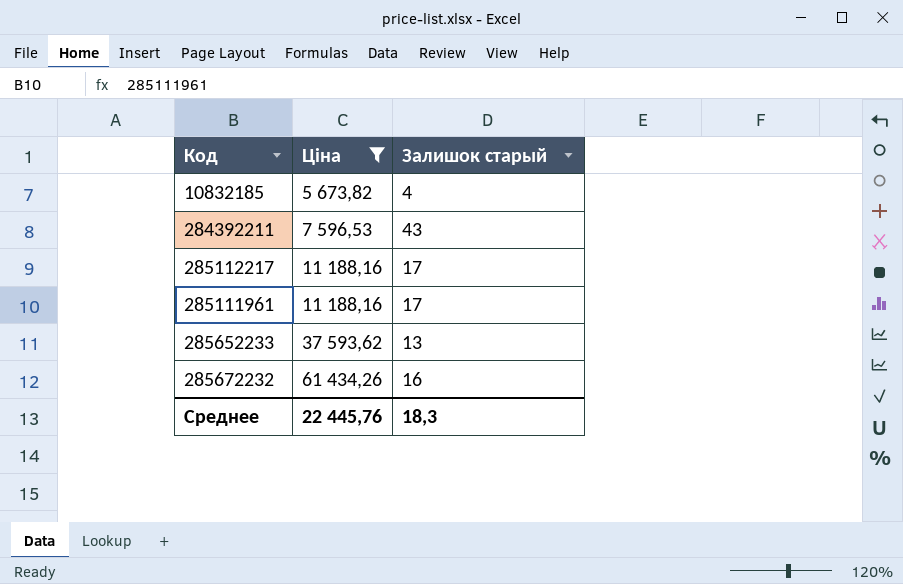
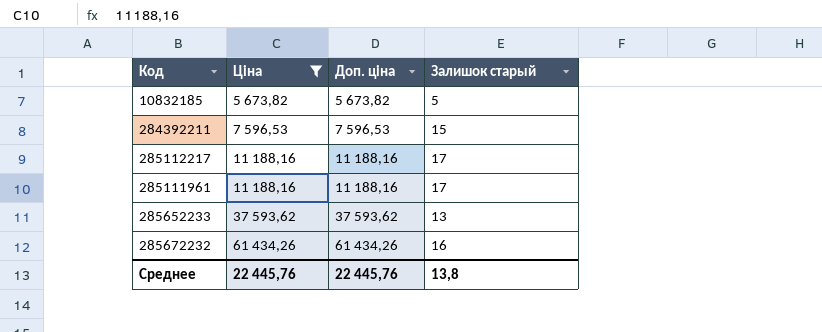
column Доп. ціна | position: none -> 3
10832185 | Залишок старый: 4 -> 5
284392211 | Залишок старый: 43 -> 15
Среднее | Залишок старый: 18,3 -> 13,8

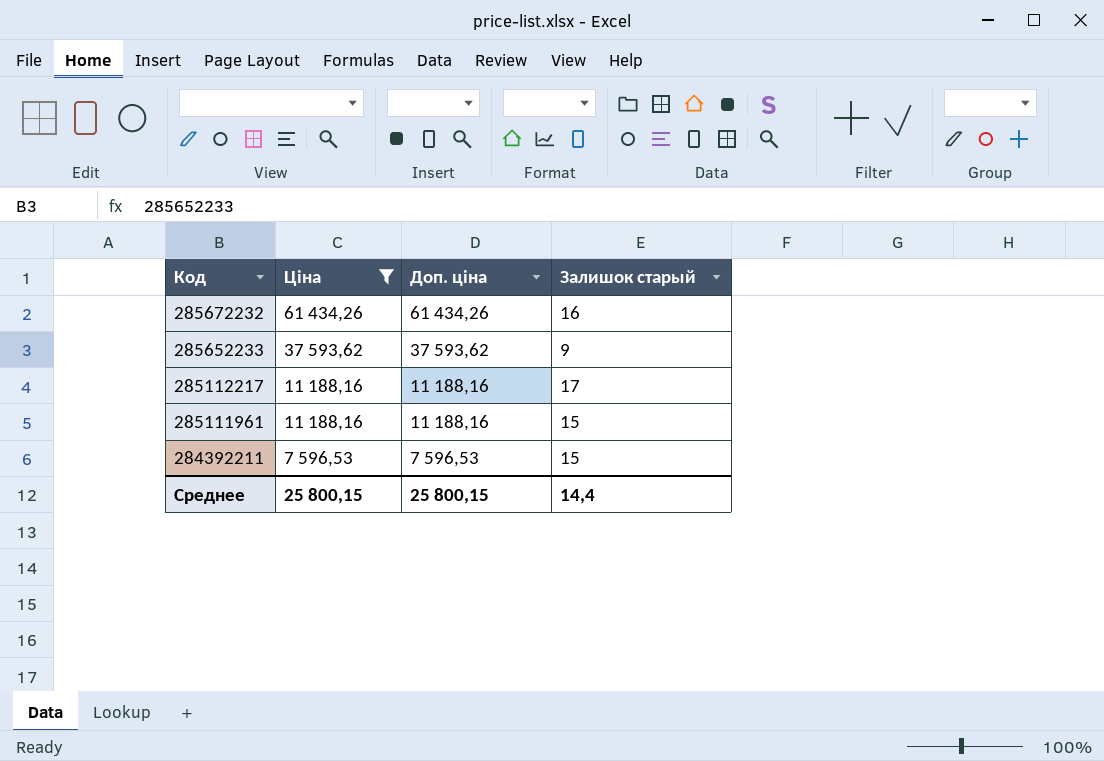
row order: Ціна ascending -> Код descending
row 10832185: 5 673,82 | 5 673,82 | 5 -> none
285652233 | Залишок старый: 13 -> 9
285111961 | Залишок старый: 17 -> 15
Среднее | Ціна: 22 445,76 -> 25 800,15
Среднее | Доп. ціна: 22 445,76 -> 25 800,15
Среднее | Залишок старый: 13,8 -> 14,4

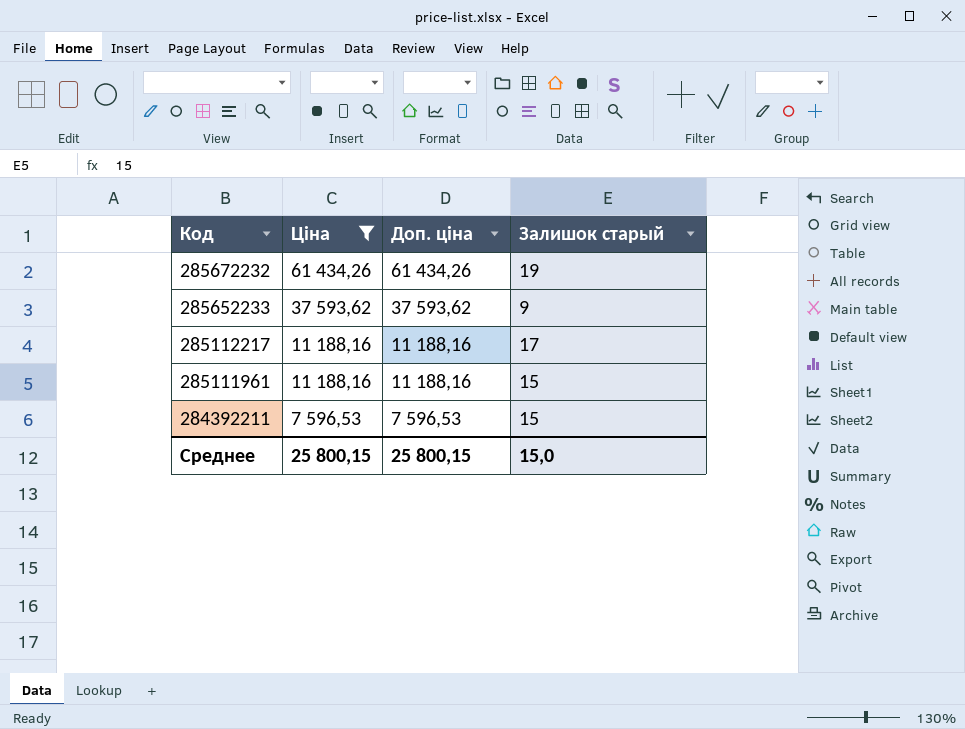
285672232 | Залишок старый: 16 -> 19
Среднее | Залишок старый: 14,4 -> 15,0

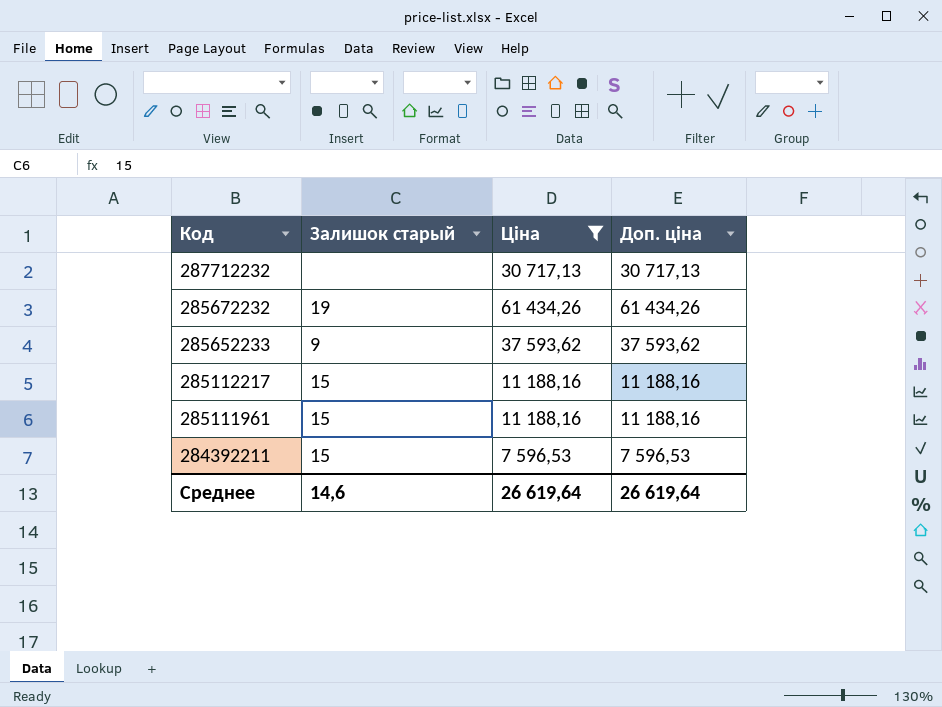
column Залишок старый | position: 4 -> 2
row 287712232: none -> none | 30 717,13 | 30 717,13
285112217 | Залишок старый: 17 -> 15
Среднее | Залишок старый: 15,0 -> 14,6
Среднее | Ціна: 25 800,15 -> 26 619,64
Среднее | Доп. ціна: 25 800,15 -> 26 619,64

